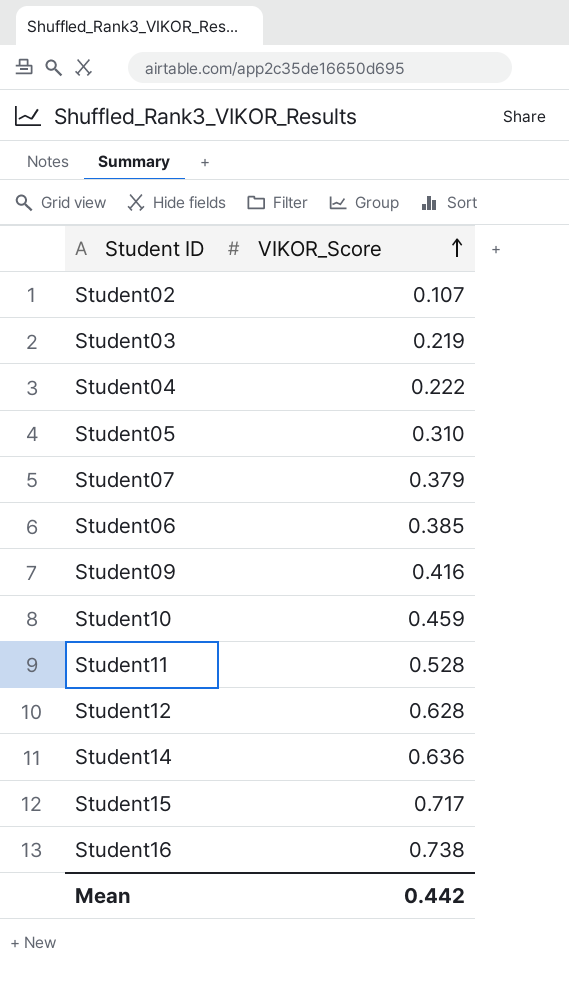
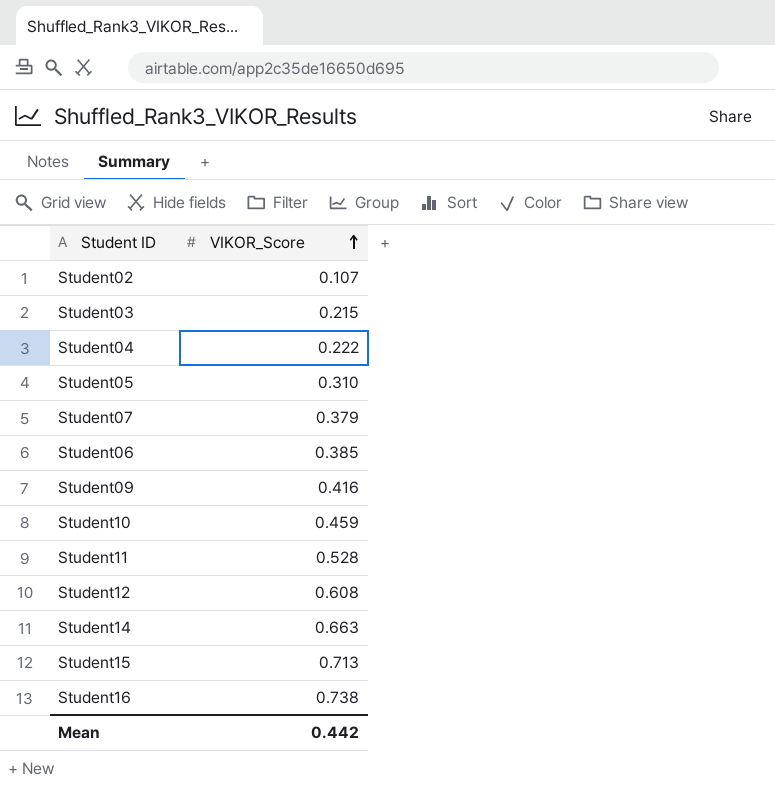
Student03 | VIKOR_Score: 0.219 -> 0.215
Student12 | VIKOR_Score: 0.628 -> 0.608
Student14 | VIKOR_Score: 0.636 -> 0.663
Student15 | VIKOR_Score: 0.717 -> 0.713

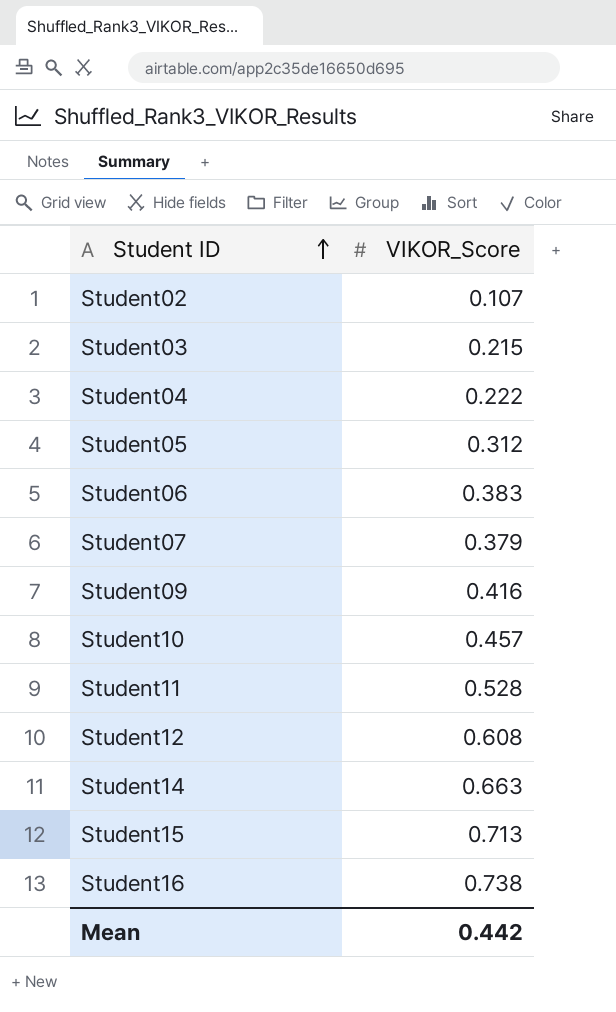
row order: VIKOR_Score ascending -> Student ID ascending
Student05 | VIKOR_Score: 0.310 -> 0.312
Student06 | VIKOR_Score: 0.385 -> 0.383
Student10 | VIKOR_Score: 0.459 -> 0.457

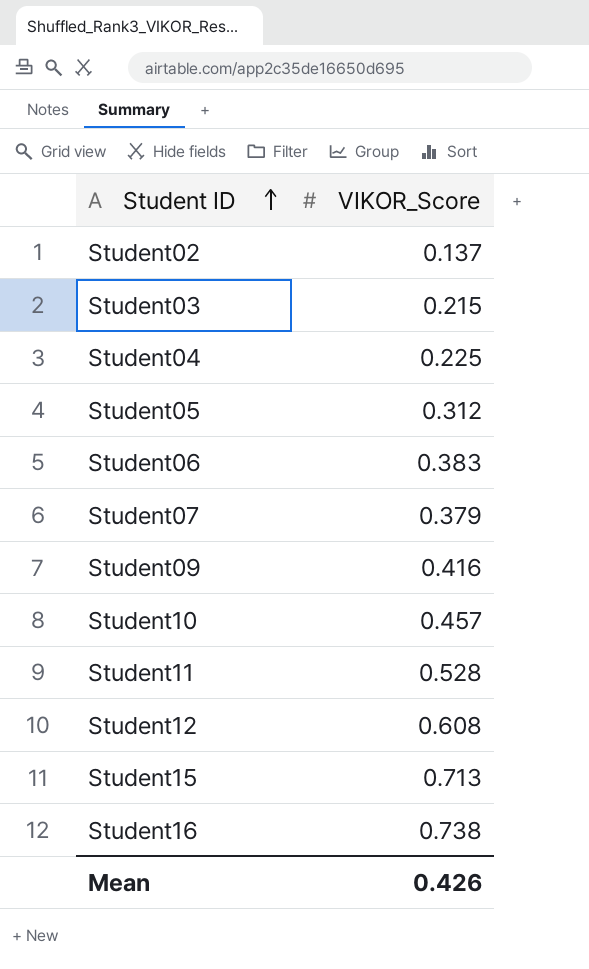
row Student14: 0.663 -> none
Student02 | VIKOR_Score: 0.107 -> 0.137
Student04 | VIKOR_Score: 0.222 -> 0.225
Mean | VIKOR_Score: 0.442 -> 0.426

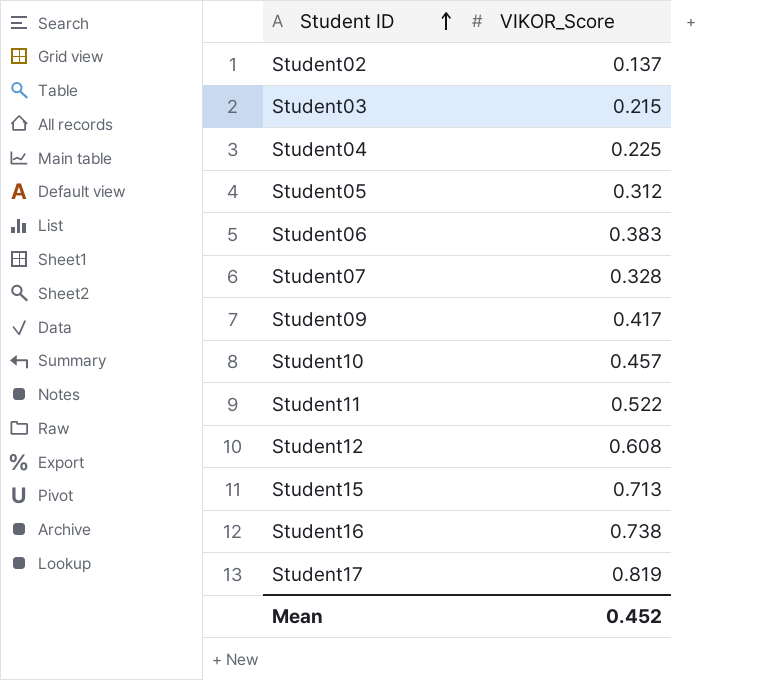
Student07 | VIKOR_Score: 0.379 -> 0.328
Student09 | VIKOR_Score: 0.416 -> 0.417
Student11 | VIKOR_Score: 0.528 -> 0.522
row Student17: none -> 0.819
Mean | VIKOR_Score: 0.426 -> 0.452

